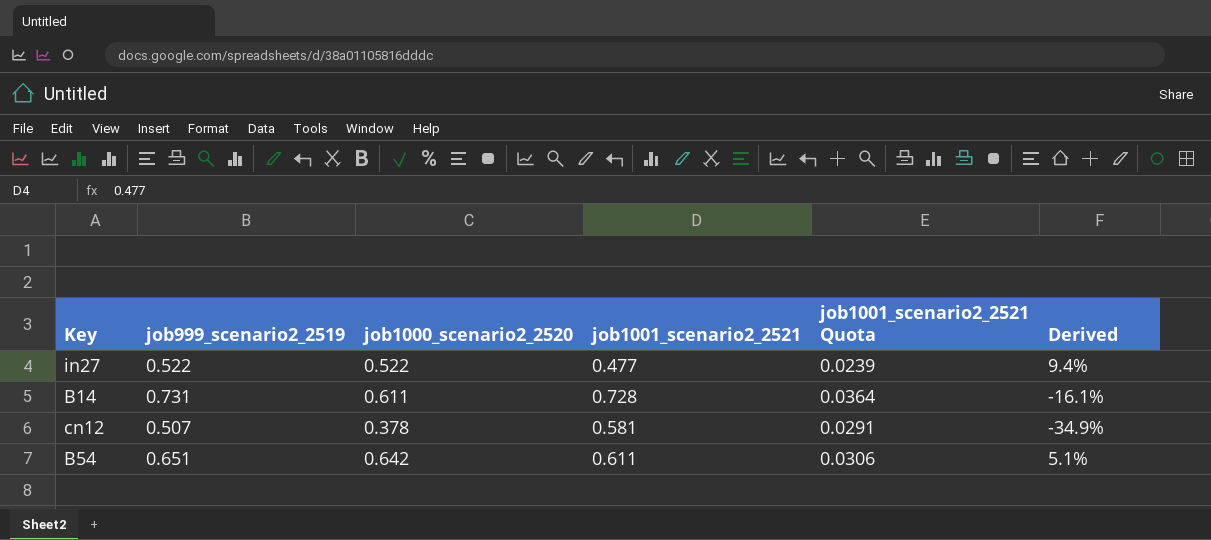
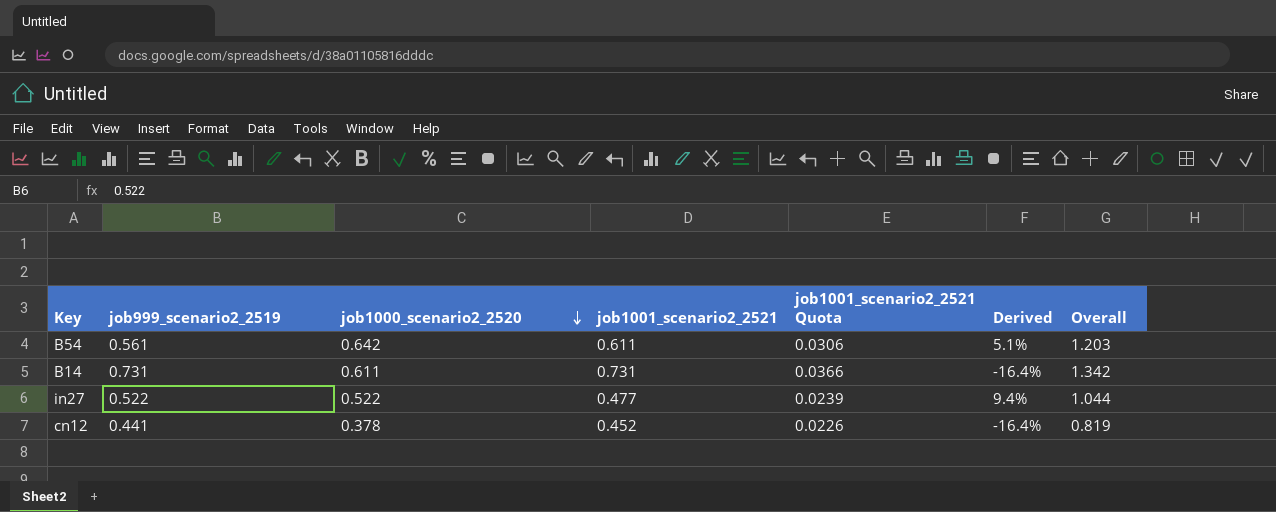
row order: none -> job1000_scenario2_2520 descending
column Overall | formula: none -> [job999_scenario2_2519] + [job1000_scenario2_2520]
B54 | job999_scenario2_2519: 0.651 -> 0.561
B14 | job1001_scenario2_2521: 0.728 -> 0.731
B14 | job1001_scenario2_2521 Quota: 0.0364 -> 0.0366
B14 | Derived: -16.1% -> -16.4%
cn12 | job999_scenario2_2519: 0.507 -> 0.441
cn12 | job1001_scenario2_2521: 0.581 -> 0.452
cn12 | job1001_scenario2_2521 Quota: 0.0291 -> 0.0226
cn12 | Derived: -34.9% -> -16.4%

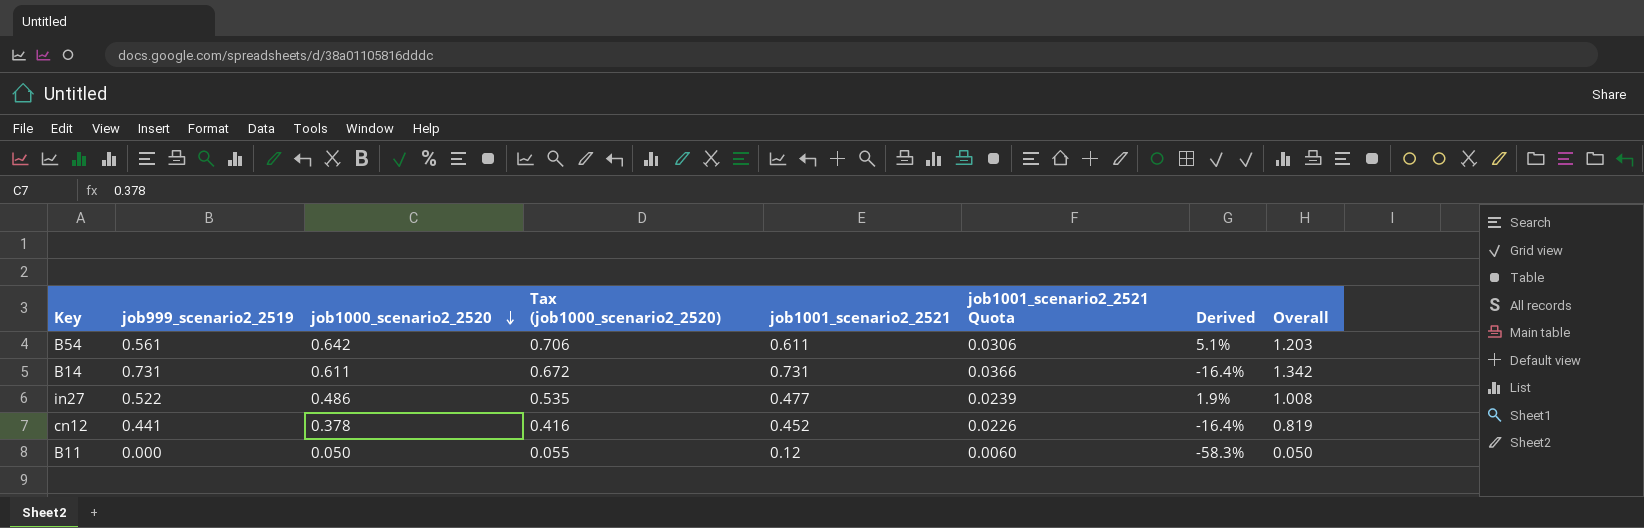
column Tax (job1000_scenario2_2520) | formula: none -> [job1000_scenario2_2520] * 1.1
in27 | job1000_scenario2_2520: 0.522 -> 0.486
in27 | Derived: 9.4% -> 1.9%
in27 | Overall: 1.044 -> 1.008
row B11: none -> 0.000 | 0.050 | 0.055 | 0.12 | 0.0060 | -58.3% | 0.050

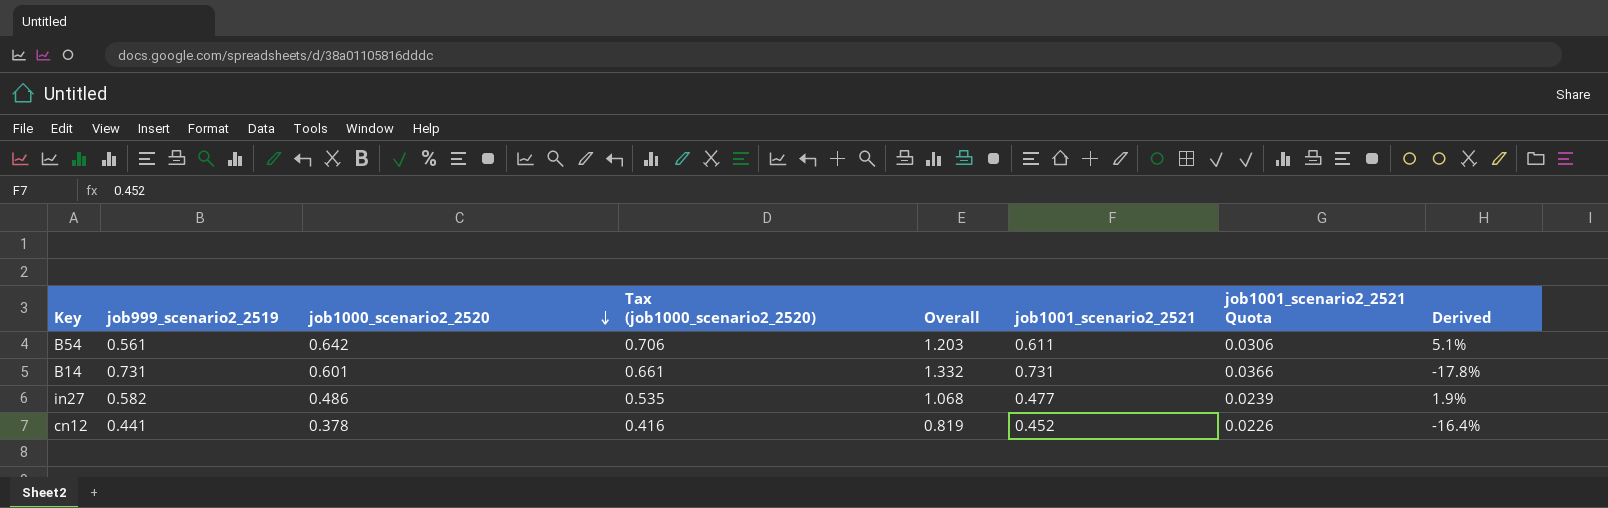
column Overall | position: 8 -> 5
row B11: 0.000 | 0.050 | 0.055 | 0.12 | 0.0060 | -58.3% | 0.050 -> none
B14 | job1000_scenario2_2520: 0.611 -> 0.601
B14 | Tax (job1000_scenario2_2520): 0.672 -> 0.661
B14 | Overall: 1.342 -> 1.332
B14 | Derived: -16.4% -> -17.8%
in27 | job999_scenario2_2519: 0.522 -> 0.582
in27 | Overall: 1.008 -> 1.068

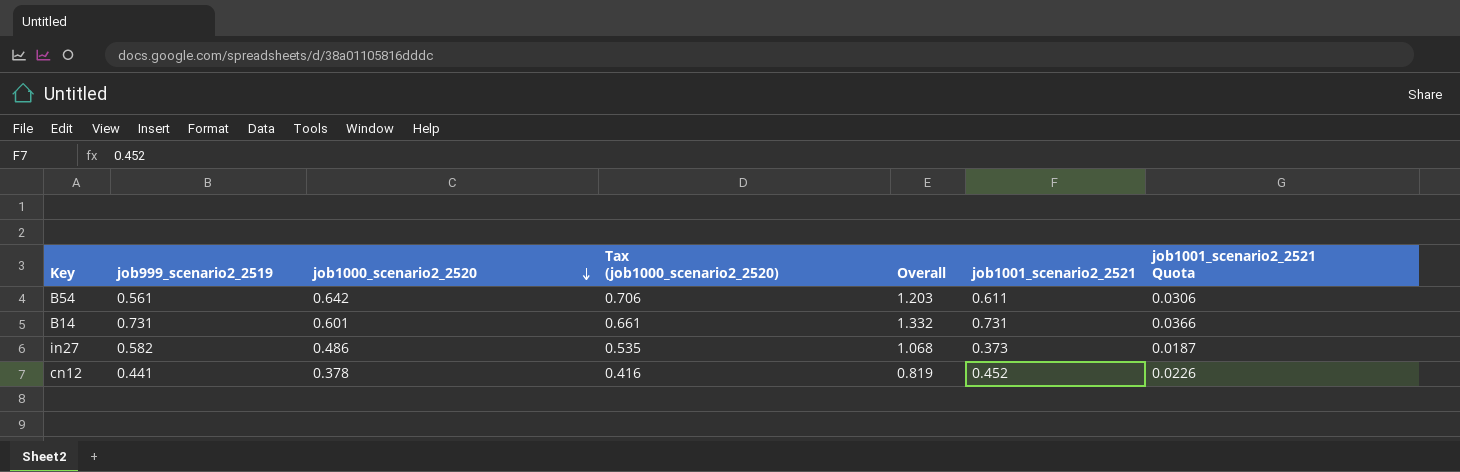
column Derived | formula: ([job1000_scenario2_2520] - [job1001_scenario2_2521]) / [job1001_scenario2_2521] -> none
in27 | job1001_scenario2_2521: 0.477 -> 0.373
in27 | job1001_scenario2_2521 Quota: 0.0239 -> 0.0187

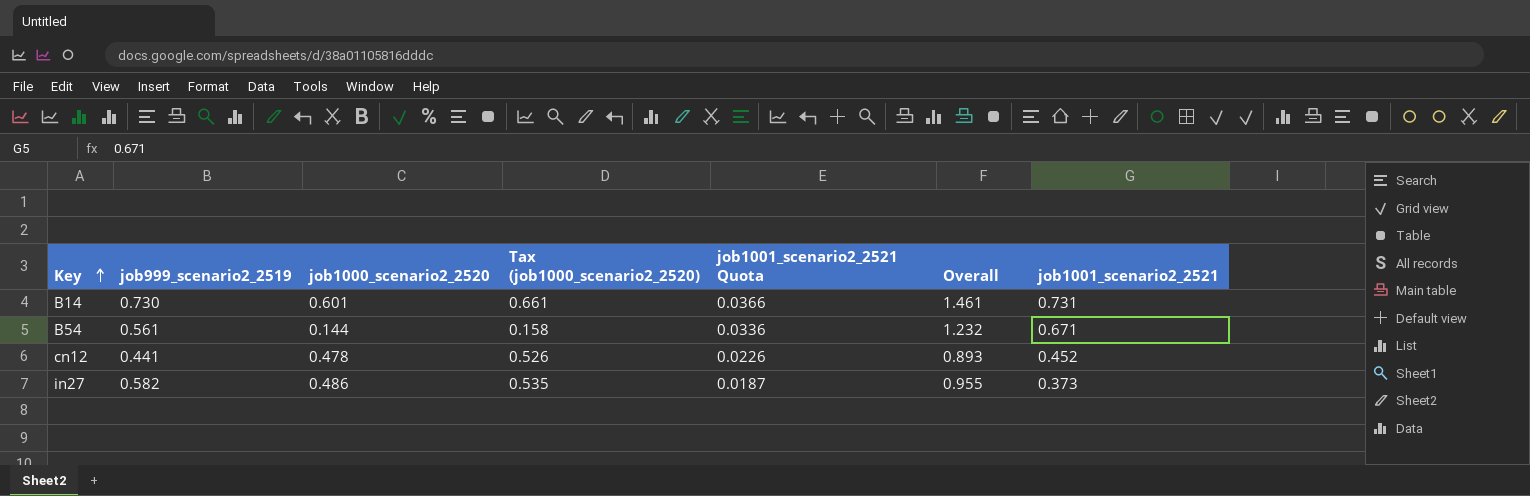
row order: job1000_scenario2_2520 descending -> Key ascending
column job1001_scenario2_2521 Quota | position: 7 -> 5
column Overall | formula: [job999_scenario2_2519] + [job1000_scenario2_2520] -> [job999_scenario2_2519] + [job1001_scenario2_2521]
B14 | job999_scenario2_2519: 0.731 -> 0.730
B54 | job1000_scenario2_2520: 0.642 -> 0.144
B54 | Tax (job1000_scenario2_2520): 0.706 -> 0.158
B54 | job1001_scenario2_2521 Quota: 0.0306 -> 0.0336
B54 | job1001_scenario2_2521: 0.611 -> 0.671
cn12 | job1000_scenario2_2520: 0.378 -> 0.478
cn12 | Tax (job1000_scenario2_2520): 0.416 -> 0.526

